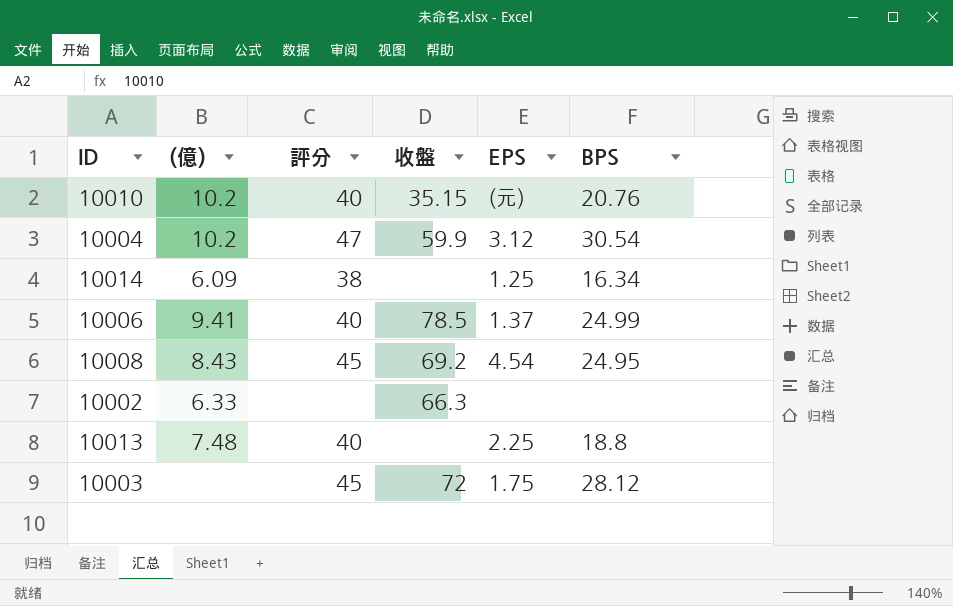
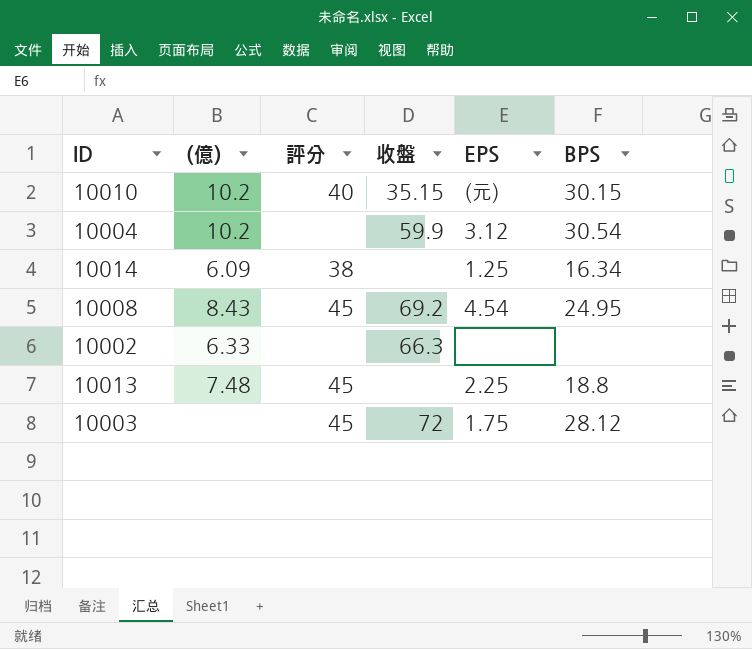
row 10006: 9.41 | 40 | 78.5 | 1.37 | 24.99 -> none
10010 | BPS: 20.76 -> 30.15
10004 | 評分: 47 -> none
10013 | 評分: 40 -> 45

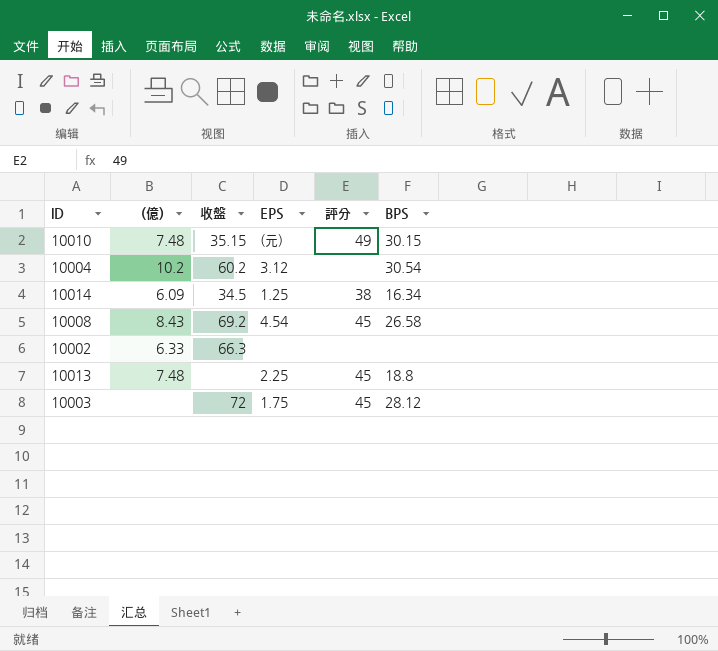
column 評分 | position: 3 -> 5
10010 | (億): 10.2 -> 7.48
10010 | 評分: 40 -> 49
10004 | 收盤: 59.9 -> 60.2
10014 | 收盤: none -> 34.5
10008 | BPS: 24.95 -> 26.58

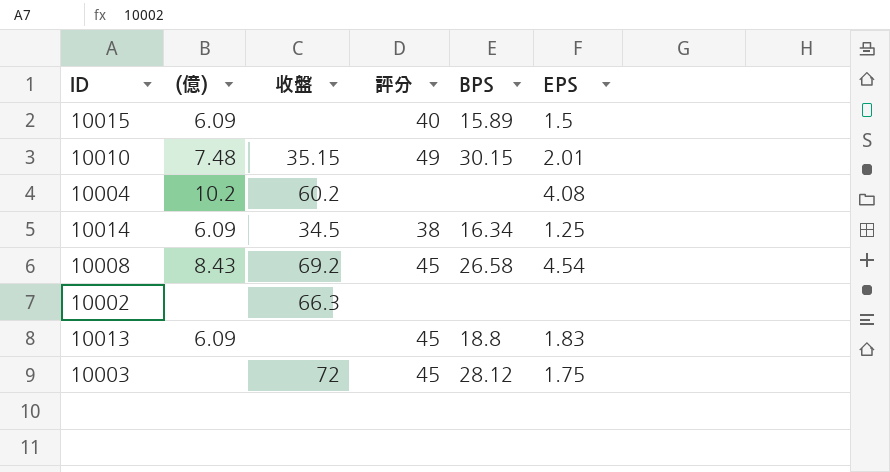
column EPS | position: 4 -> 6
row 10015: none -> 6.09 | none | 40 | 15.89 | 1.5
10010 | EPS: (元) -> 2.01
10004 | BPS: 30.54 -> none
10004 | EPS: 3.12 -> 4.08
10002 | (億): 6.33 -> none
10013 | (億): 7.48 -> 6.09
10013 | EPS: 2.25 -> 1.83

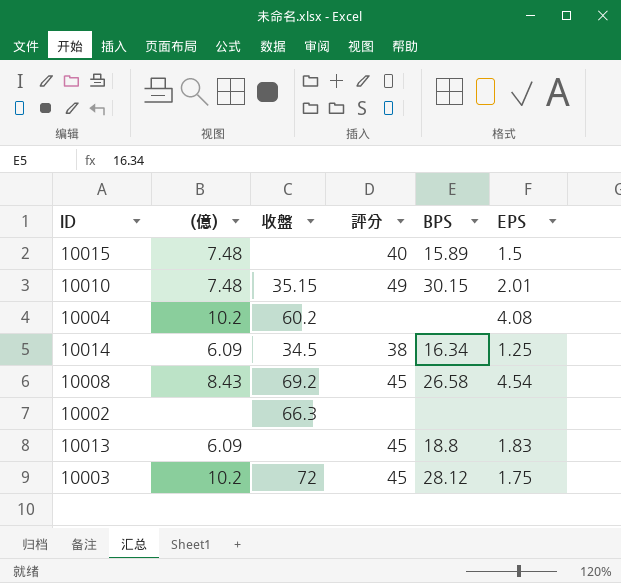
10015 | (億): 6.09 -> 7.48
10003 | (億): none -> 10.2

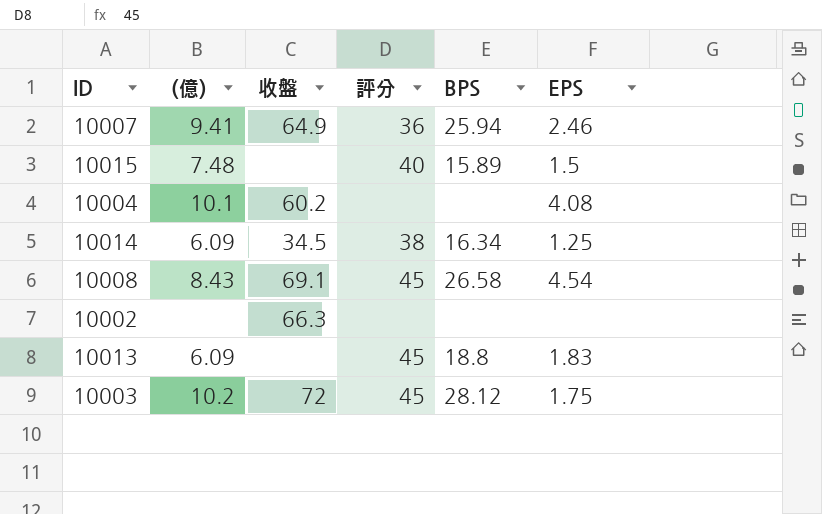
row 10010: 7.48 | 35.15 | 49 | 30.15 | 2.01 -> none
row 10007: none -> 9.41 | 64.9 | 36 | 25.94 | 2.46
10004 | (億): 10.2 -> 10.1
10008 | 收盤: 69.2 -> 69.1

